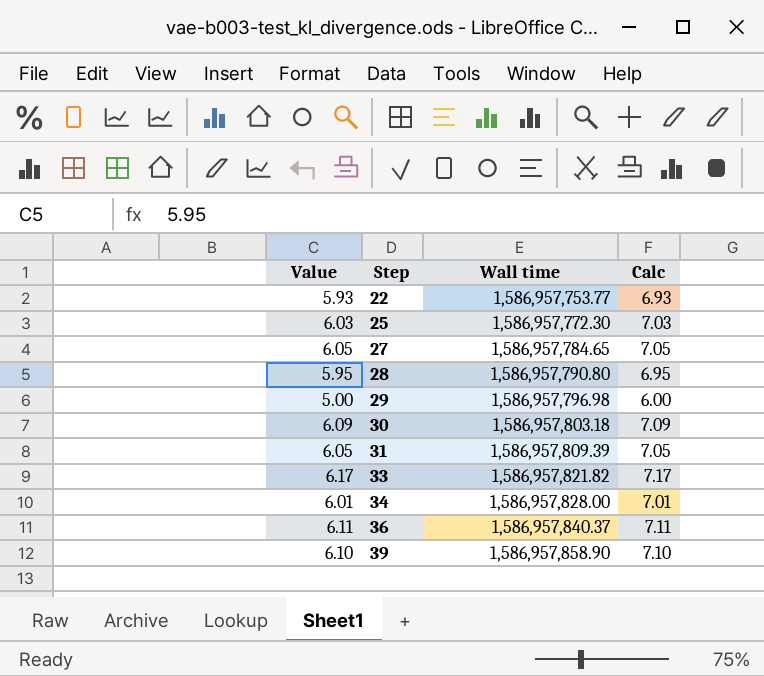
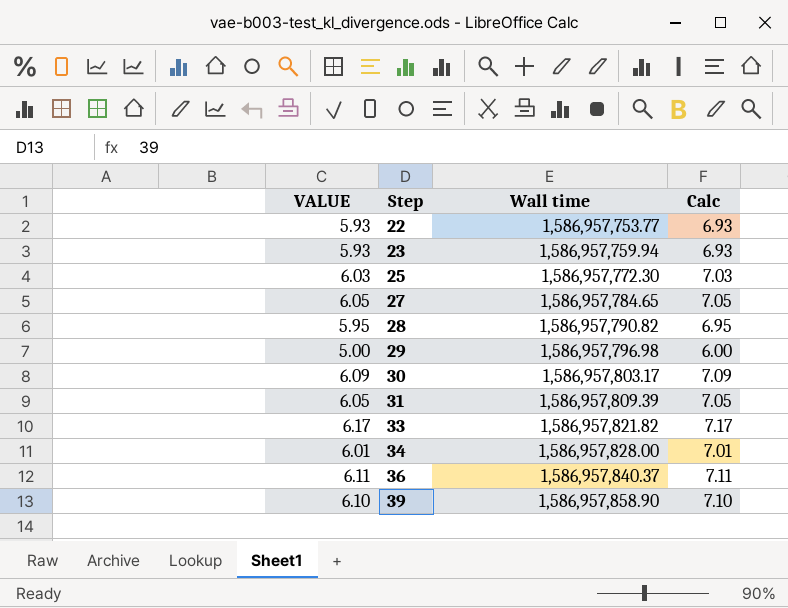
column name: Value -> VALUE
row 23: none -> 5.93 | 1,586,957,759.94 | 6.93
28 | Wall time: 1,586,957,790.80 -> 1,586,957,790.82
30 | Wall time: 1,586,957,803.18 -> 1,586,957,803.17

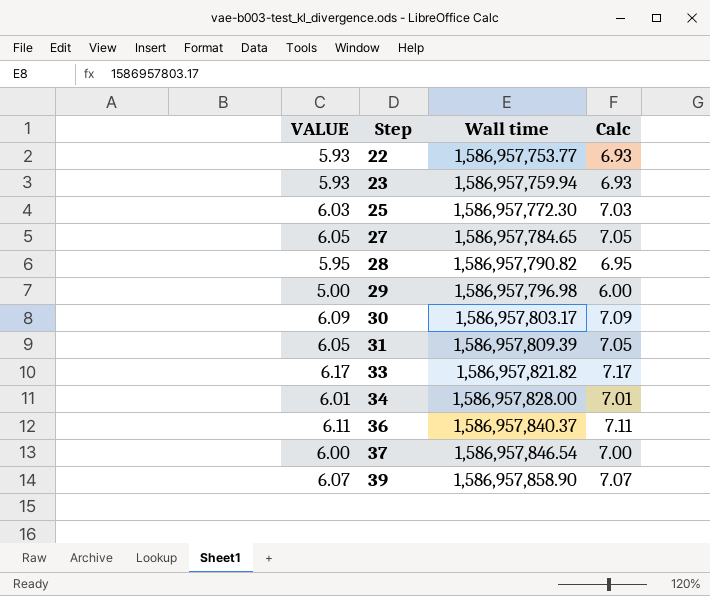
row 37: none -> 6.00 | 1,586,957,846.54 | 7.00
39 | VALUE: 6.10 -> 6.07
39 | Calc: 7.10 -> 7.07

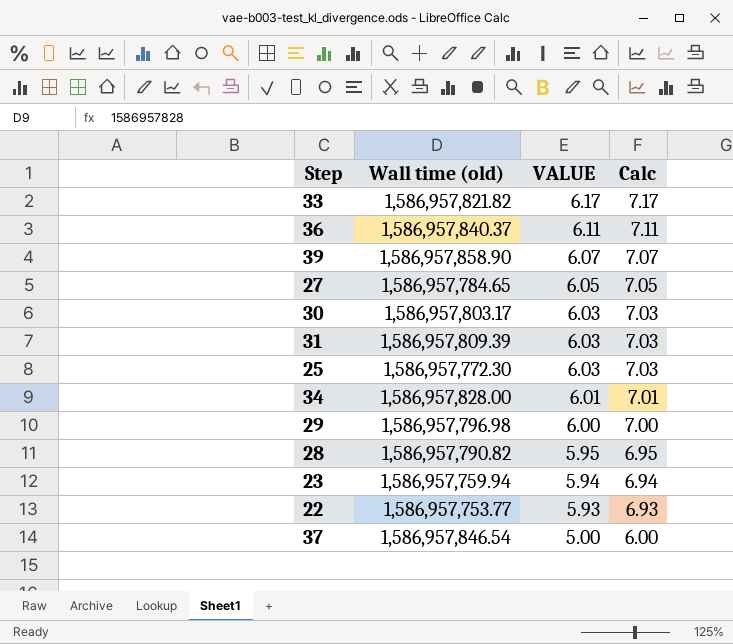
row order: Step ascending -> VALUE descending
column name: Wall time -> Wall time (old)
column VALUE | position: 1 -> 3
30 | VALUE: 6.09 -> 6.03
30 | Calc: 7.09 -> 7.03
31 | VALUE: 6.05 -> 6.03
31 | Calc: 7.05 -> 7.03
29 | VALUE: 5.00 -> 6.00
29 | Calc: 6.00 -> 7.00
23 | VALUE: 5.93 -> 5.94
23 | Calc: 6.93 -> 6.94
37 | VALUE: 6.00 -> 5.00
37 | Calc: 7.00 -> 6.00

